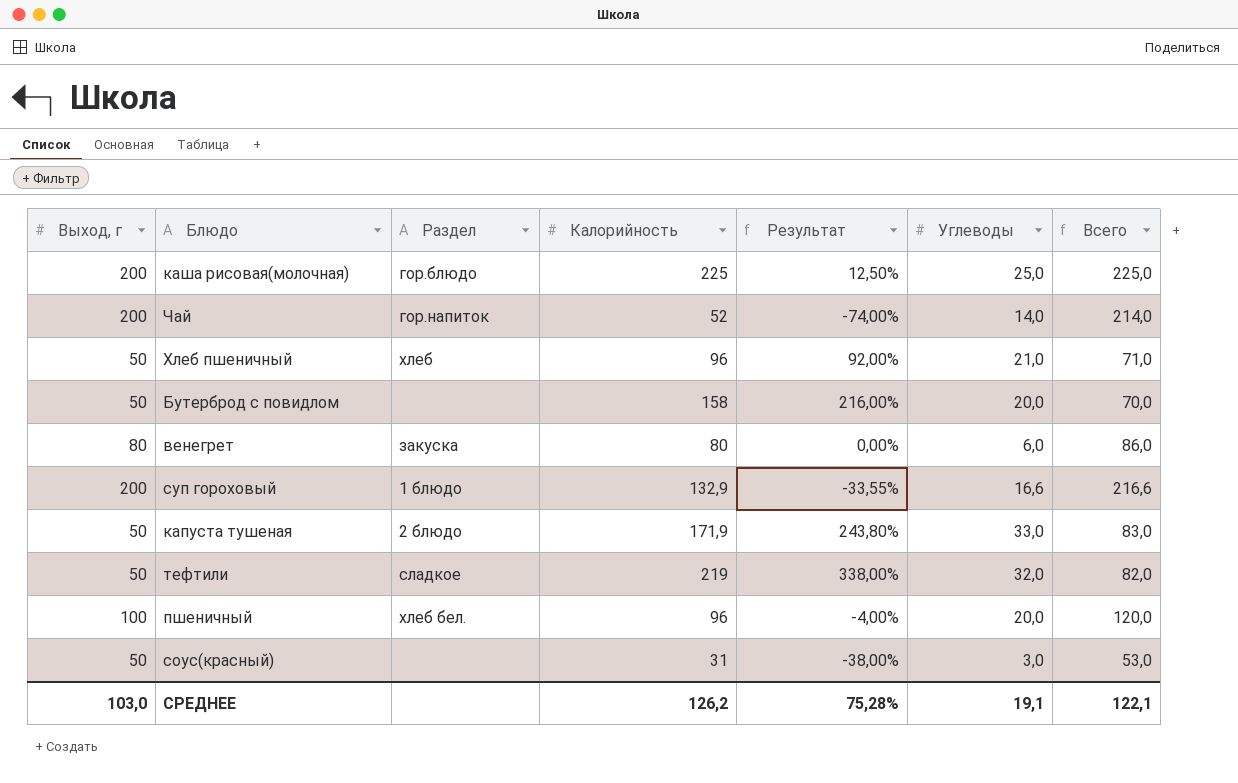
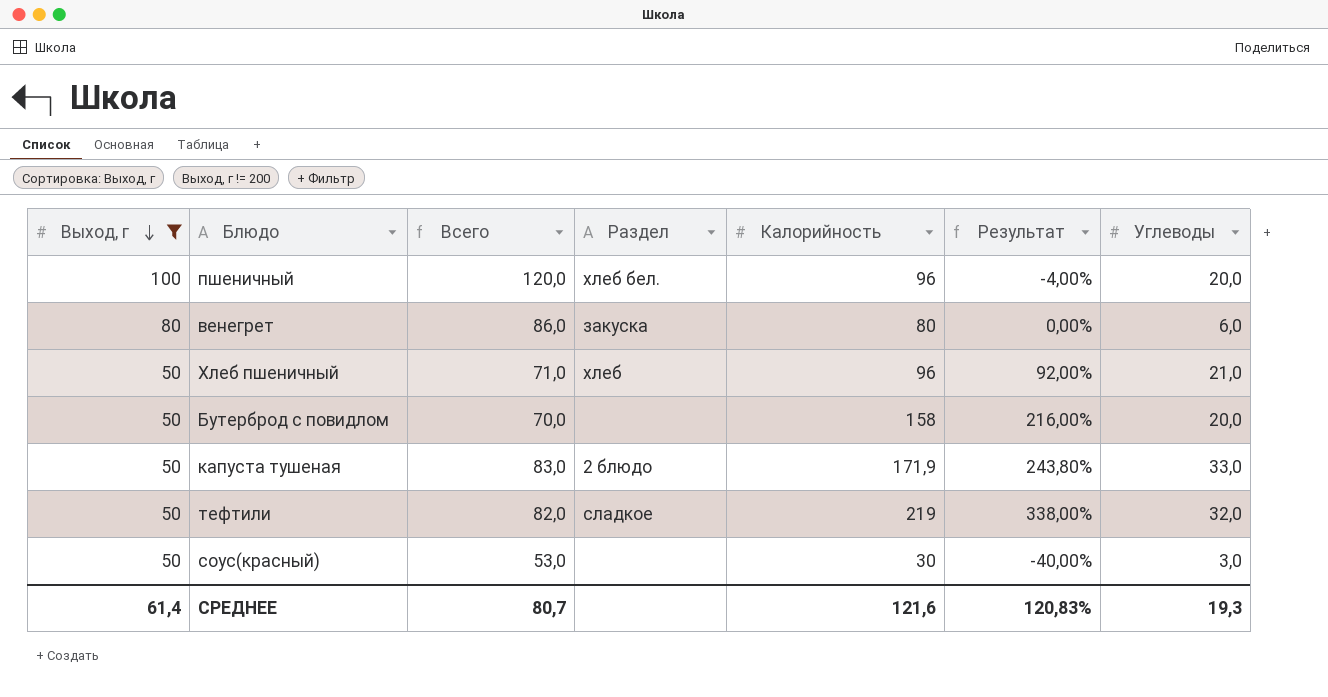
filter: none -> Выход, г != 200
row order: none -> Выход, г descending
column Всего | position: 7 -> 3
соус(красный) | Калорийность: 31 -> 30
соус(красный) | Результат: -38,00% -> -40,00%
СРЕДНЕЕ | Выход, г: 103,0 -> 61,4
СРЕДНЕЕ | Всего: 122,1 -> 80,7
СРЕДНЕЕ | Калорийность: 126,2 -> 121,6
СРЕДНЕЕ | Результат: 75,28% -> 120,83%
СРЕДНЕЕ | Углеводы: 19,1 -> 19,3

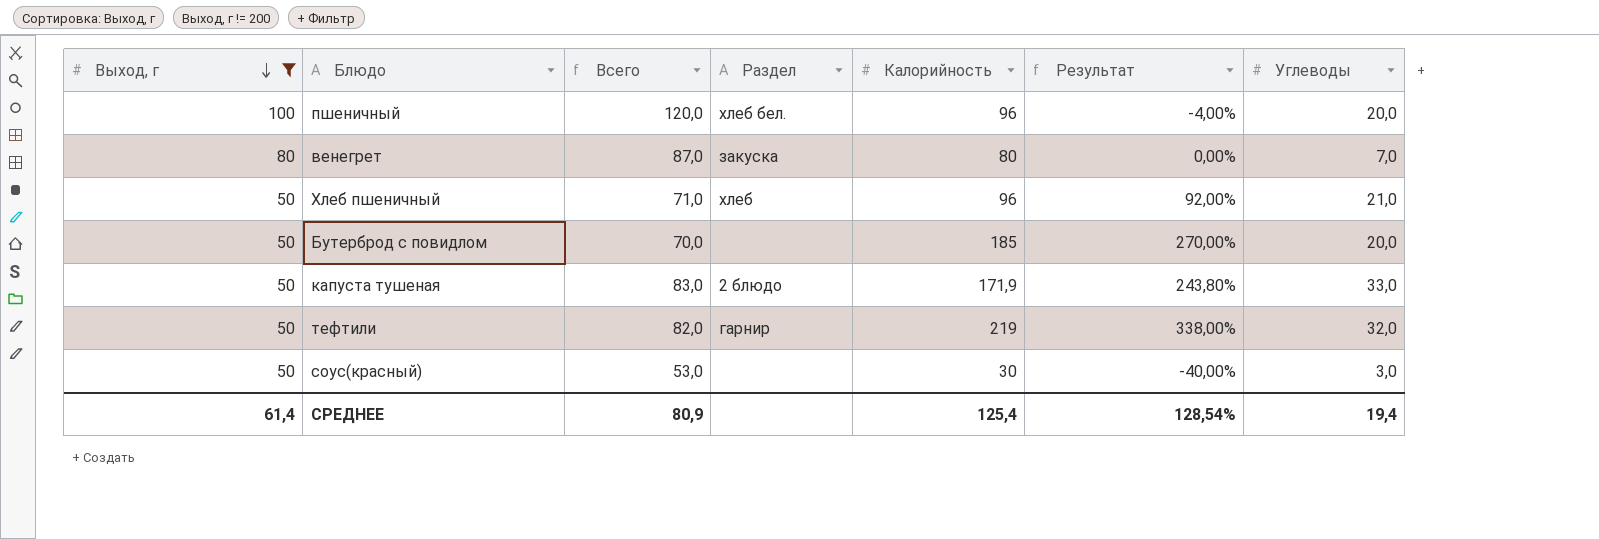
венегрет | Всего: 86,0 -> 87,0
венегрет | Углеводы: 6,0 -> 7,0
Бутерброд с повидлом | Калорийность: 158 -> 185
Бутерброд с повидлом | Результат: 216,00% -> 270,00%
тефтили | Раздел: сладкое -> гарнир
СРЕДНЕЕ | Всего: 80,7 -> 80,9
СРЕДНЕЕ | Калорийность: 121,6 -> 125,4
СРЕДНЕЕ | Результат: 120,83% -> 128,54%
СРЕДНЕЕ | Углеводы: 19,3 -> 19,4

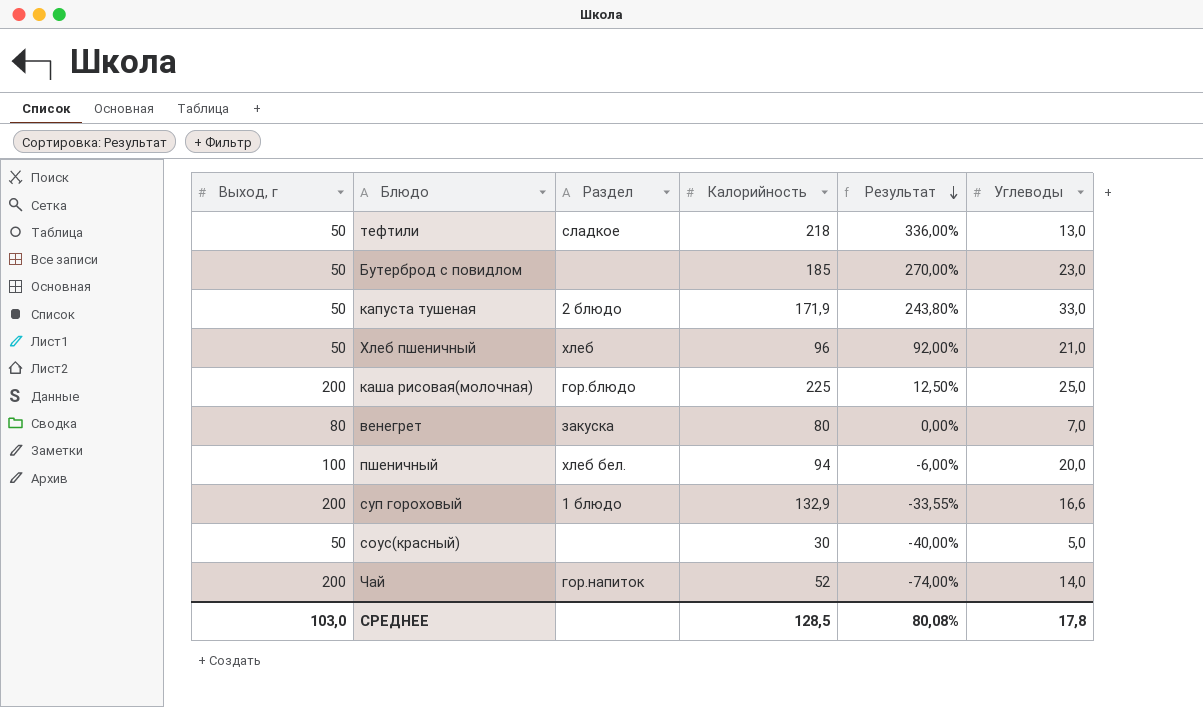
filter: Выход, г != 200 -> none
row order: Выход, г descending -> Результат descending
column Всего | formula: [Выход, г] + [Углеводы] -> none
тефтили | Раздел: гарнир -> сладкое
тефтили | Калорийность: 219 -> 218
тефтили | Результат: 338,00% -> 336,00%
тефтили | Углеводы: 32,0 -> 13,0
Бутерброд с повидлом | Углеводы: 20,0 -> 23,0
пшеничный | Калорийность: 96 -> 94
пшеничный | Результат: -4,00% -> -6,00%
соус(красный) | Углеводы: 3,0 -> 5,0
СРЕДНЕЕ | Выход, г: 61,4 -> 103,0
СРЕДНЕЕ | Калорийность: 125,4 -> 128,5
СРЕДНЕЕ | Результат: 128,54% -> 80,08%
СРЕДНЕЕ | Углеводы: 19,4 -> 17,8

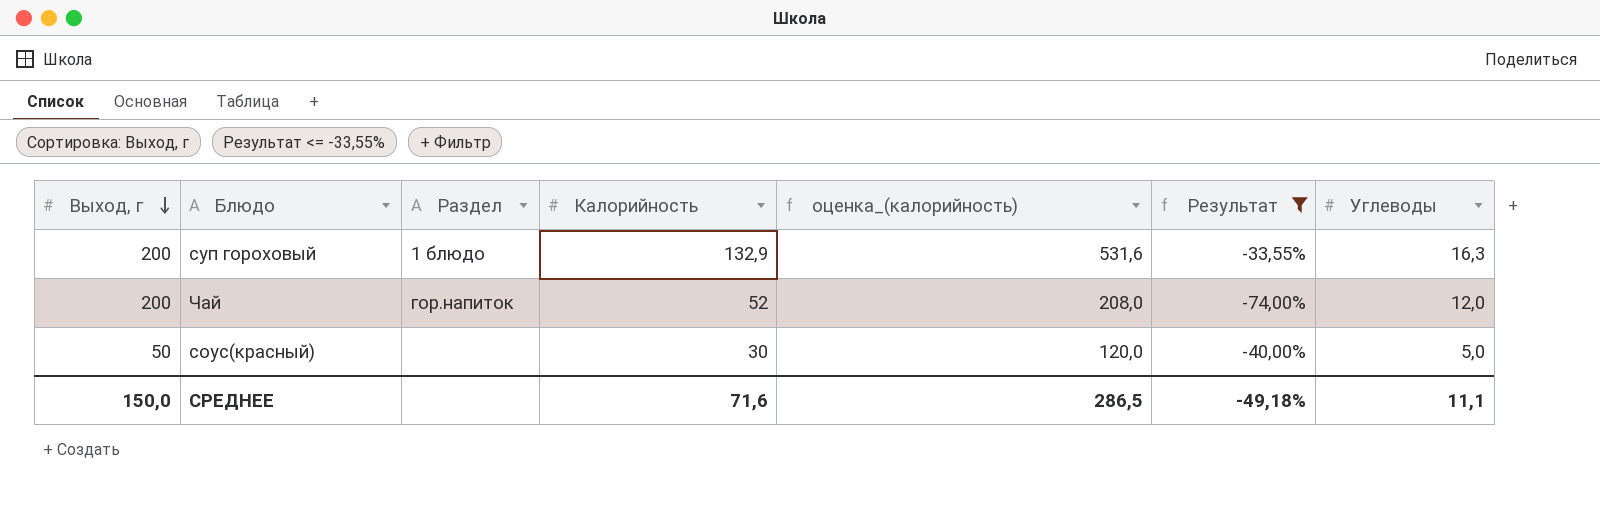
filter: none -> Результат <= -33,55%
row order: Результат descending -> Выход, г descending
column оценка_(калорийность) | formula: none -> [Калорийность] * 4
суп гороховый | Углеводы: 16,6 -> 16,3
Чай | Углеводы: 14,0 -> 12,0
СРЕДНЕЕ | Выход, г: 103,0 -> 150,0
СРЕДНЕЕ | Калорийность: 128,5 -> 71,6
СРЕДНЕЕ | Результат: 80,08% -> -49,18%
СРЕДНЕЕ | Углеводы: 17,8 -> 11,1

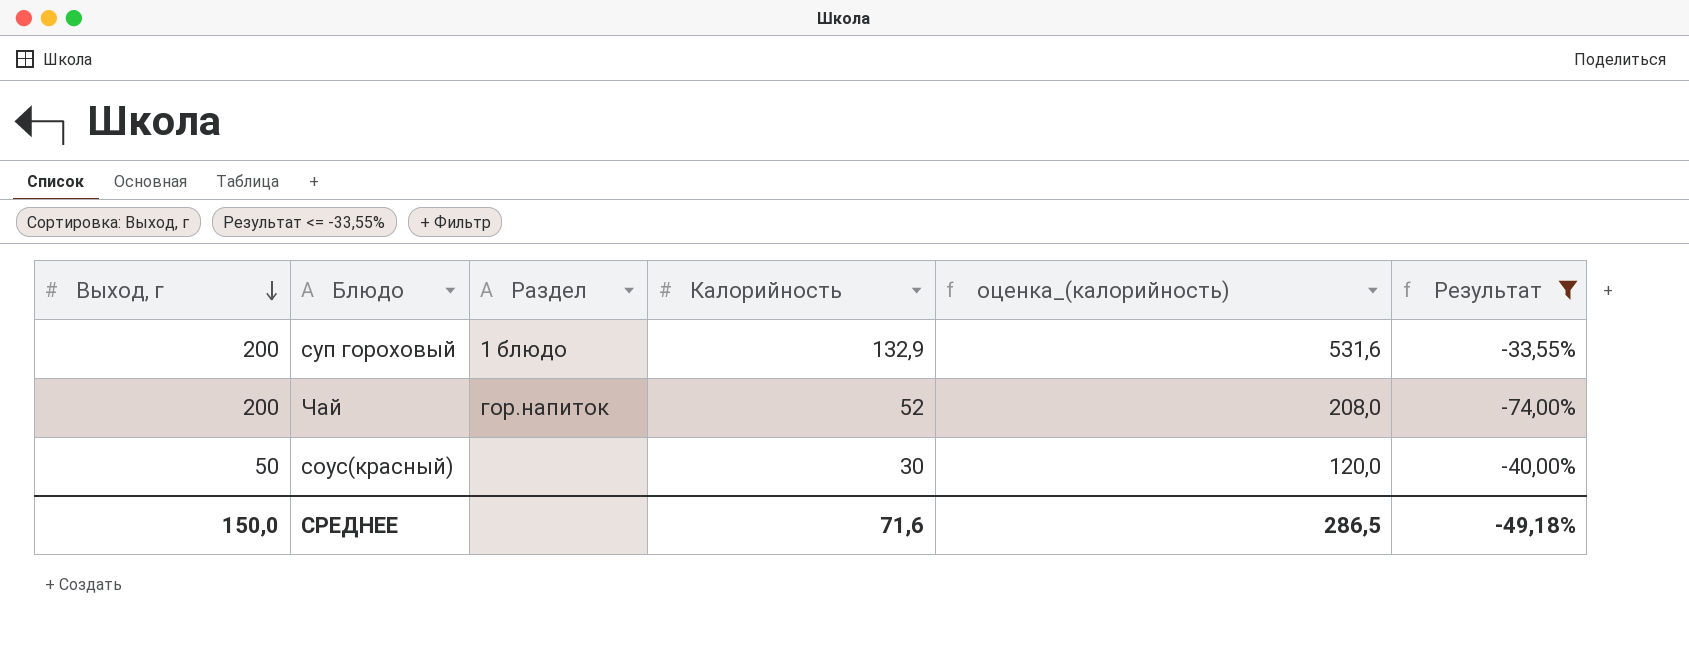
column Углеводы | position: 7 -> none

